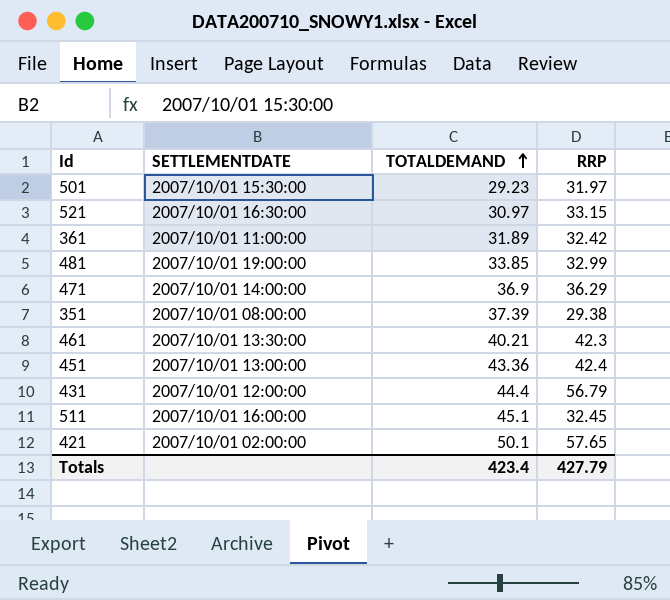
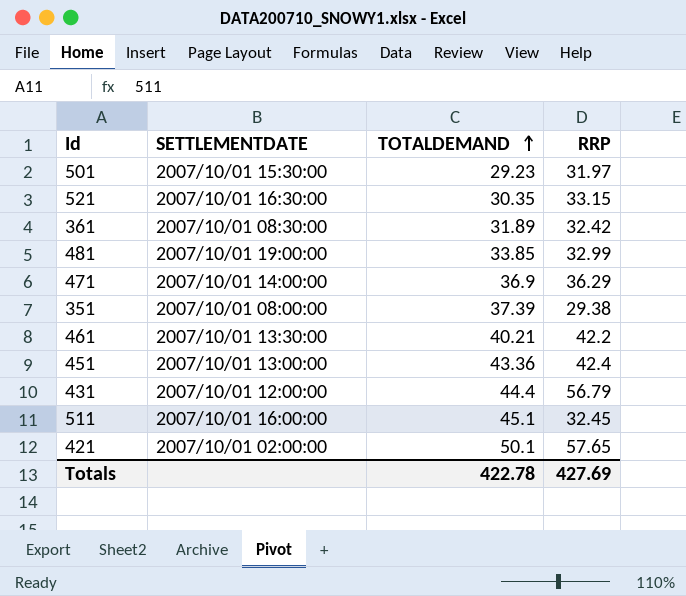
521 | TOTALDEMAND: 30.97 -> 30.35
361 | SETTLEMENTDATE: 2007/10/01 11:00:00 -> 2007/10/01 08:30:00
461 | RRP: 42.3 -> 42.2
Totals | TOTALDEMAND: 423.4 -> 422.78
Totals | RRP: 427.79 -> 427.69

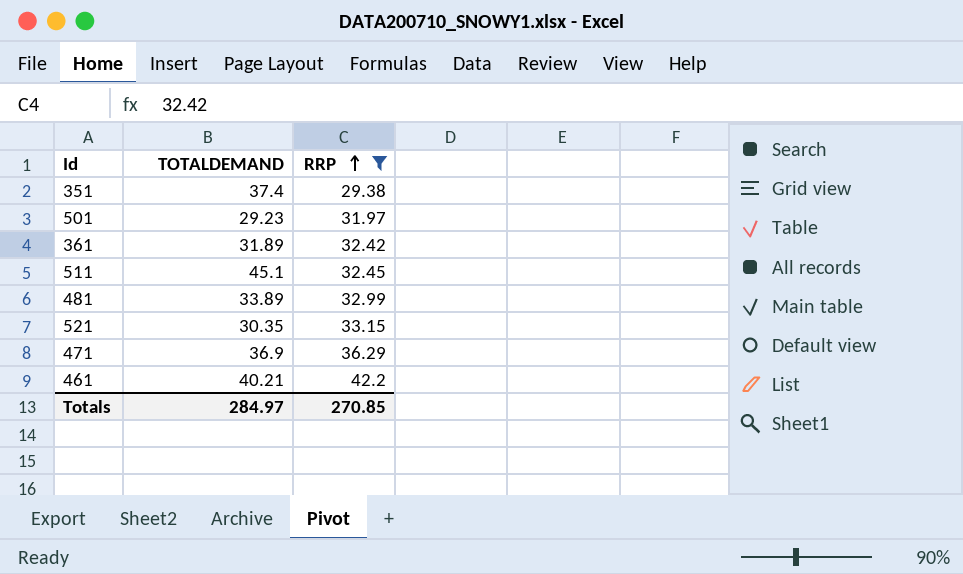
filter: none -> RRP <= 42.2
row order: TOTALDEMAND ascending -> RRP ascending
column SETTLEMENTDATE | position: 2 -> none
351 | TOTALDEMAND: 37.39 -> 37.4
481 | TOTALDEMAND: 33.85 -> 33.89
Totals | TOTALDEMAND: 422.78 -> 284.97
Totals | RRP: 427.69 -> 270.85

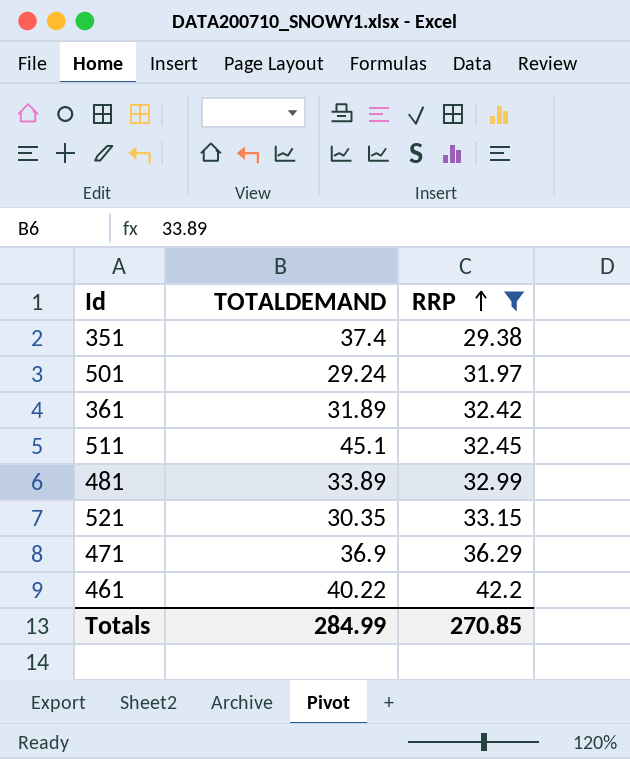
501 | TOTALDEMAND: 29.23 -> 29.24
461 | TOTALDEMAND: 40.21 -> 40.22
Totals | TOTALDEMAND: 284.97 -> 284.99

